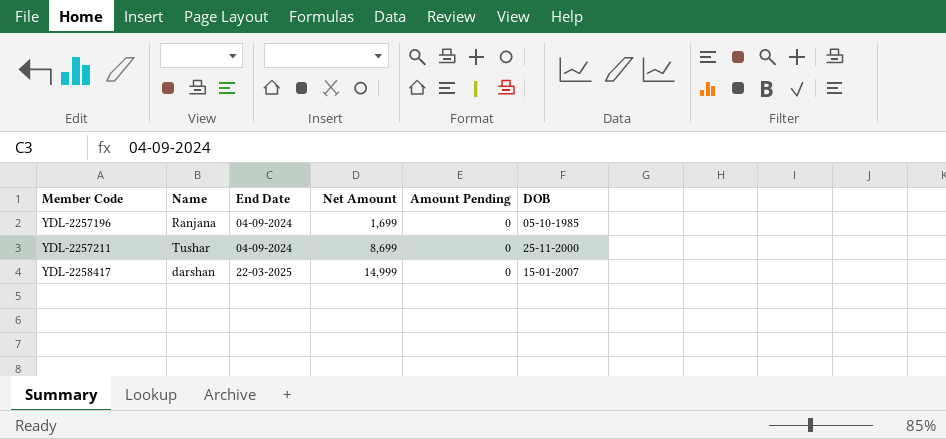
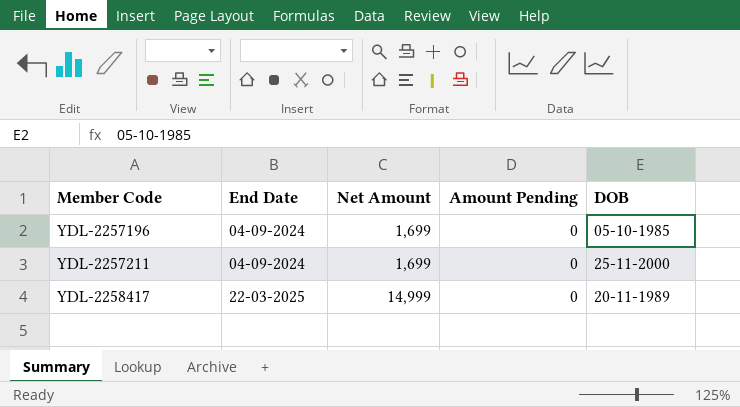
column Name | position: 2 -> none
YDL-2257211 | Net Amount: 8,699 -> 1,699
YDL-2258417 | DOB: 15-01-2007 -> 20-11-1989

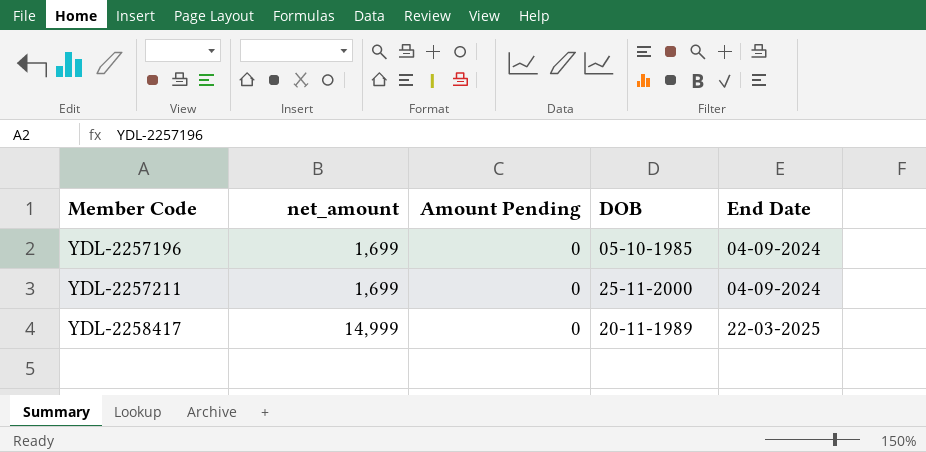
column name: Net Amount -> net_amount
column End Date | position: 2 -> 5

